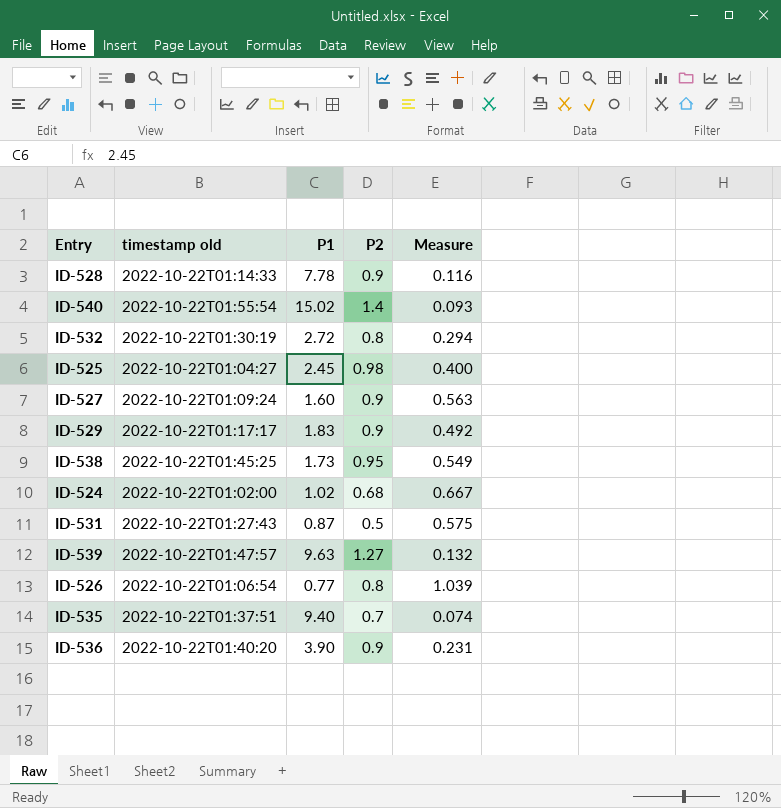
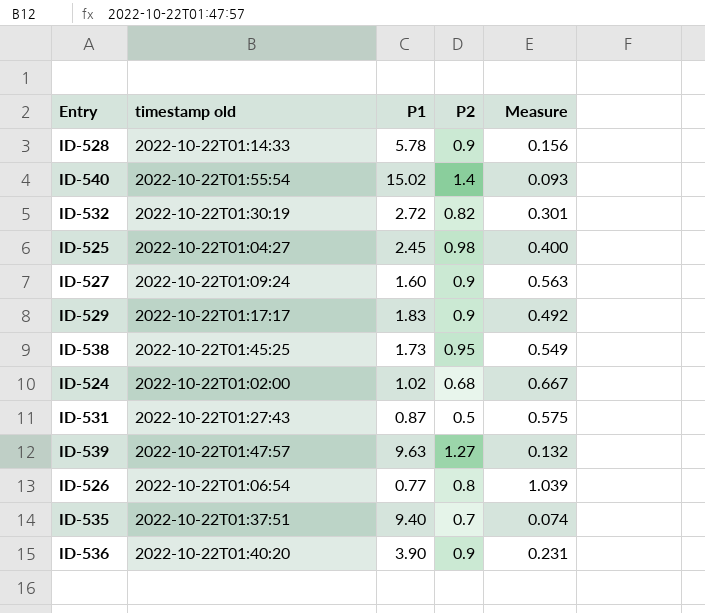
ID-528 | P1: 7.78 -> 5.78
ID-528 | Measure: 0.116 -> 0.156
ID-532 | P2: 0.8 -> 0.82
ID-532 | Measure: 0.294 -> 0.301

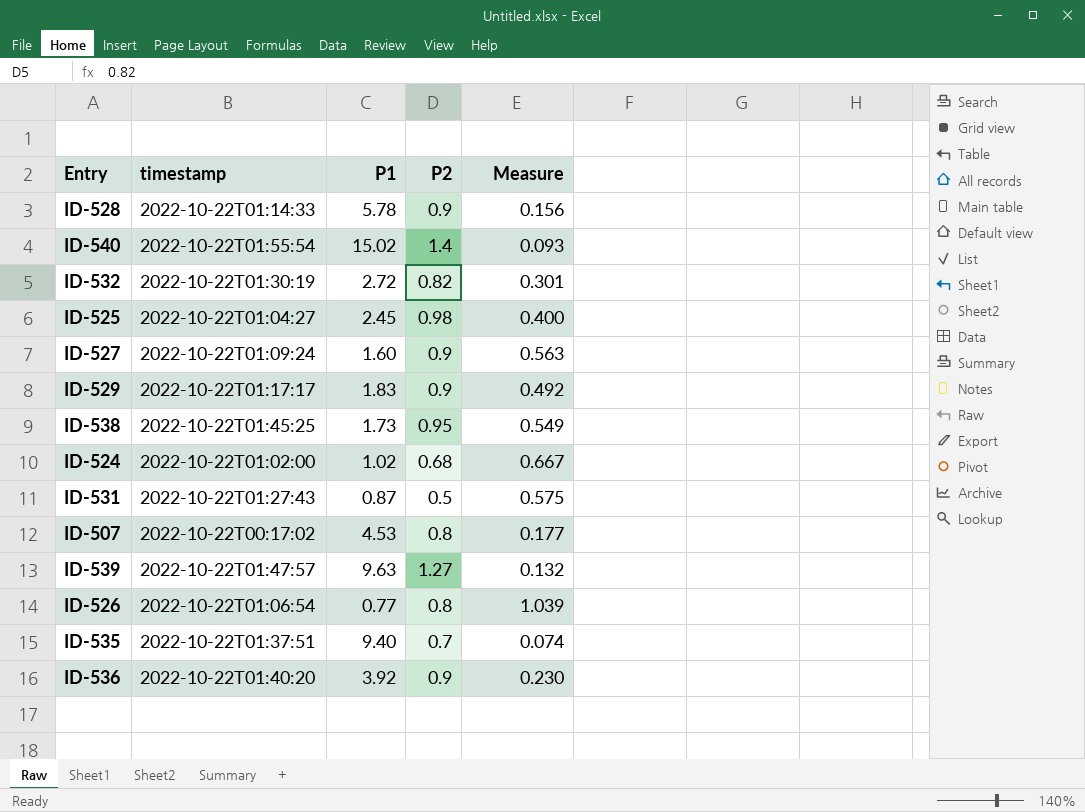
column name: timestamp old -> timestamp
row ID-507: none -> 2022-10-22T00:17:02 | 4.53 | 0.8 | 0.177
ID-536 | P1: 3.90 -> 3.92
ID-536 | Measure: 0.231 -> 0.230

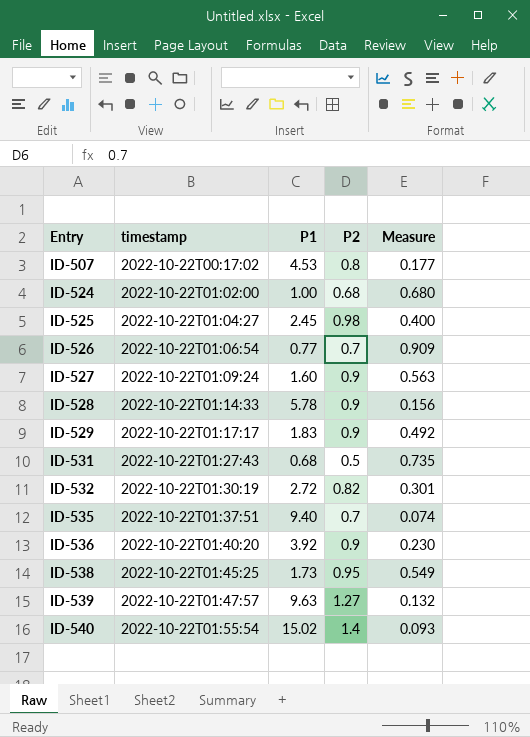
row order: none -> Entry ascending
ID-524 | P1: 1.02 -> 1.00
ID-524 | Measure: 0.667 -> 0.680
ID-526 | P2: 0.8 -> 0.7
ID-526 | Measure: 1.039 -> 0.909
ID-531 | P1: 0.87 -> 0.68
ID-531 | Measure: 0.575 -> 0.735

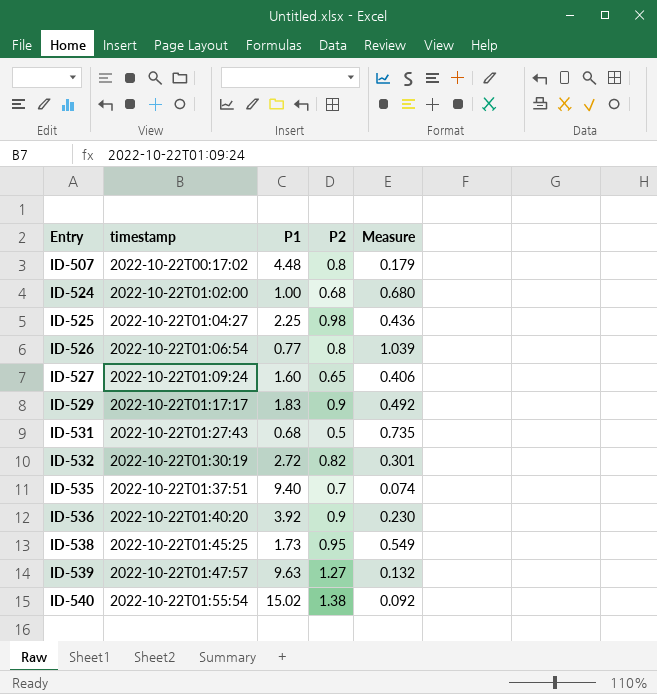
row ID-528: 2022-10-22T01:14:33 | 5.78 | 0.9 | 0.156 -> none
ID-507 | P1: 4.53 -> 4.48
ID-507 | Measure: 0.177 -> 0.179
ID-525 | P1: 2.45 -> 2.25
ID-525 | Measure: 0.400 -> 0.436
ID-526 | P2: 0.7 -> 0.8
ID-526 | Measure: 0.909 -> 1.039
ID-527 | P2: 0.9 -> 0.65
ID-527 | Measure: 0.563 -> 0.406
ID-540 | P2: 1.4 -> 1.38
ID-540 | Measure: 0.093 -> 0.092

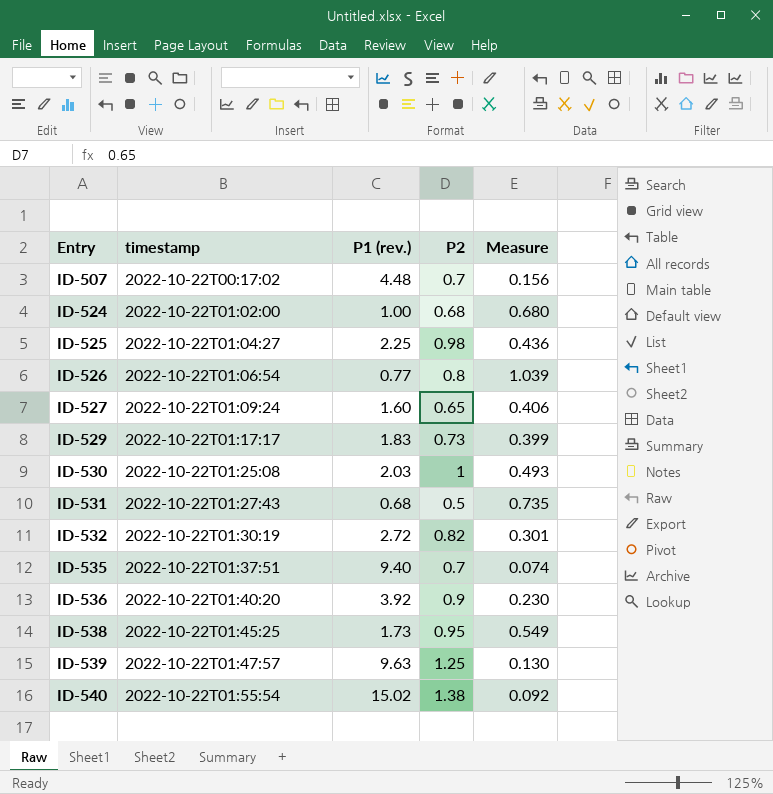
column name: P1 -> P1 (rev.)
ID-507 | P2: 0.8 -> 0.7
ID-507 | Measure: 0.179 -> 0.156
ID-529 | P2: 0.9 -> 0.73
ID-529 | Measure: 0.492 -> 0.399
row ID-530: none -> 2022-10-22T01:25:08 | 2.03 | 1 | 0.493
ID-539 | P2: 1.27 -> 1.25
ID-539 | Measure: 0.132 -> 0.130

